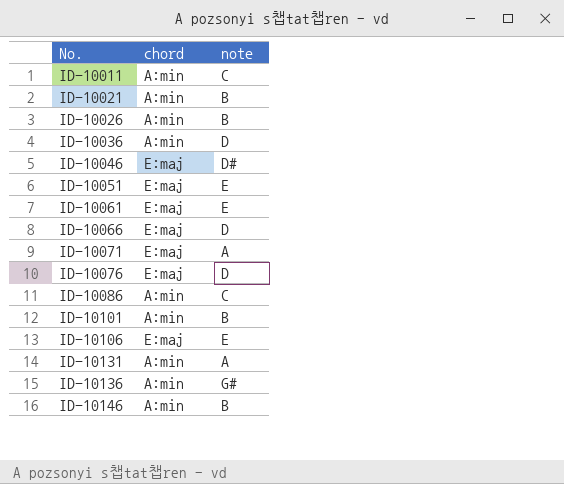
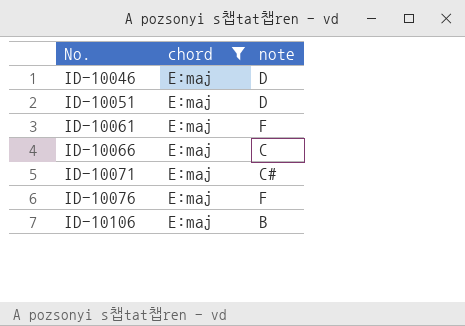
filter: none -> chord = E:maj
ID-10046 | note: D# -> D
ID-10051 | note: E -> D
ID-10061 | note: E -> F
ID-10066 | note: D -> C
ID-10071 | note: A -> C#
ID-10076 | note: D -> F
ID-10106 | note: E -> B

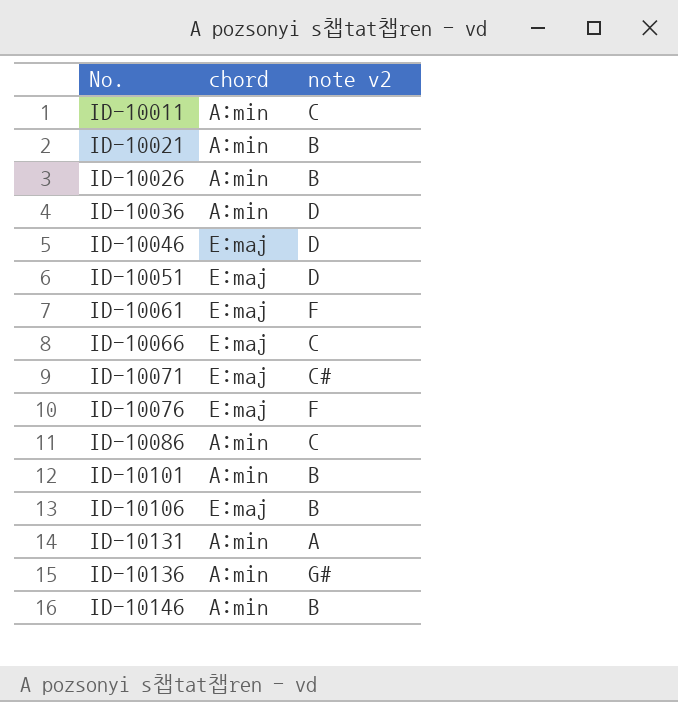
filter: chord = E:maj -> none
column name: note -> note v2

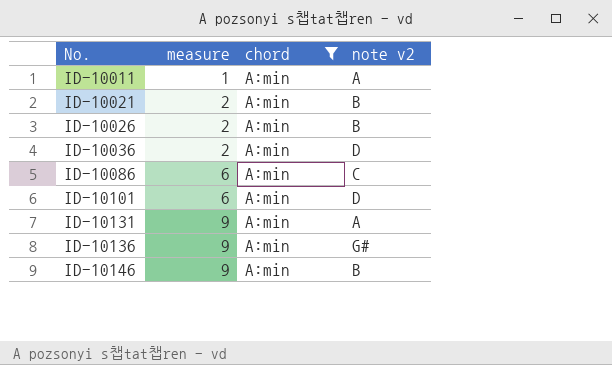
filter: none -> chord = A:min
column measure | position: none -> 2
ID-10011 | note v2: C -> A
ID-10101 | note v2: B -> D

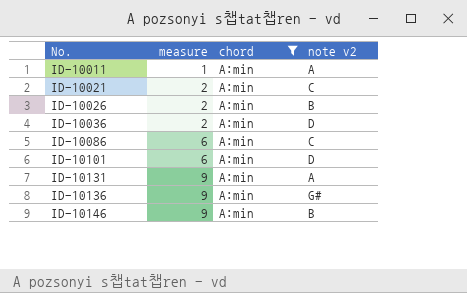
ID-10021 | note v2: B -> C

